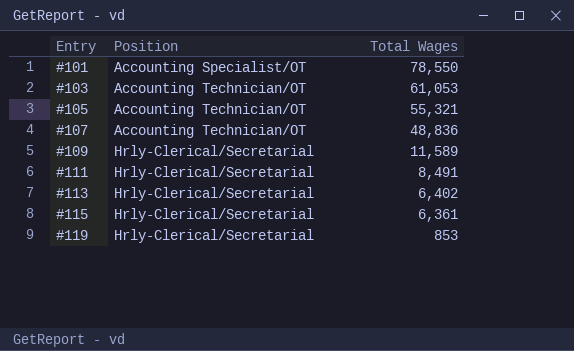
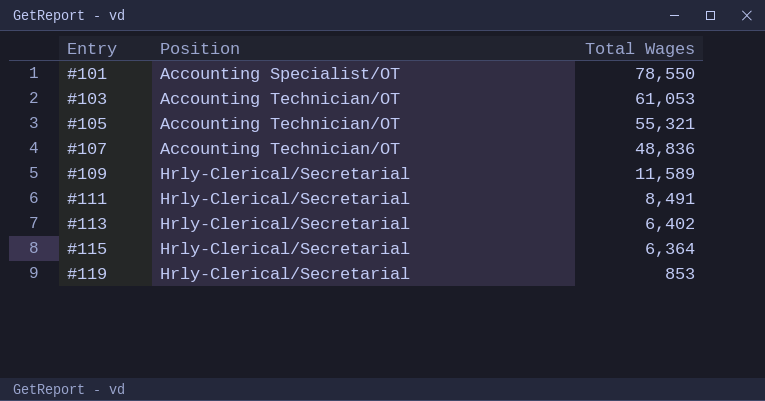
#115 | Total Wages: 6,361 -> 6,364

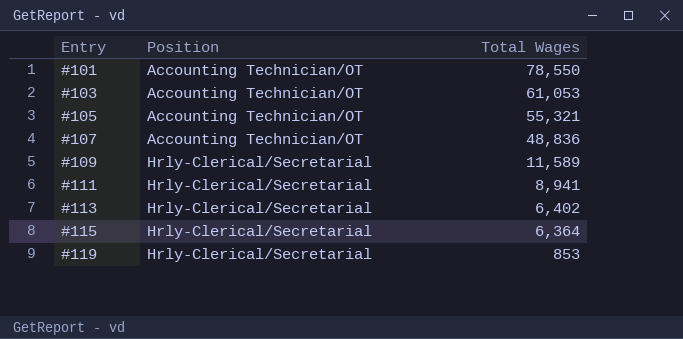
#101 | Position: Accounting Specialist/OT -> Accounting Technician/OT
#111 | Total Wages: 8,491 -> 8,941

